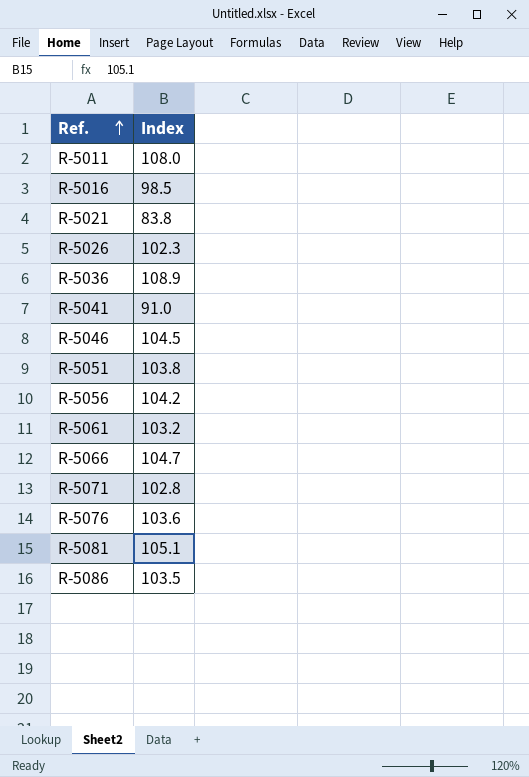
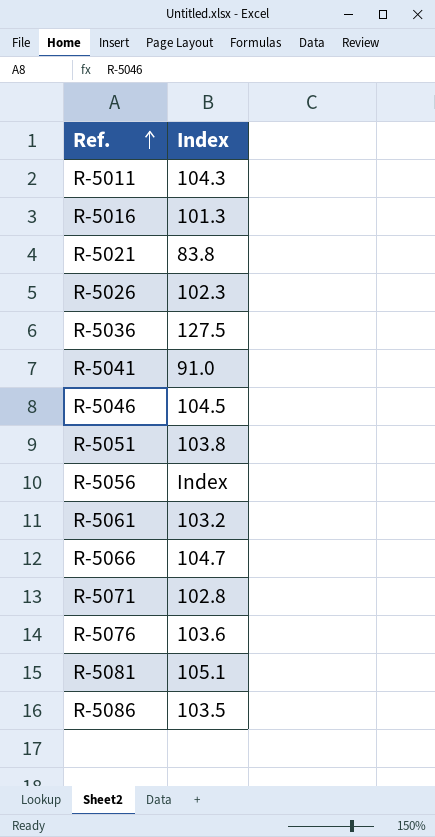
R-5011 | Index: 108.0 -> 104.3
R-5016 | Index: 98.5 -> 101.3
R-5036 | Index: 108.9 -> 127.5
R-5056 | Index: 104.2 -> Index

